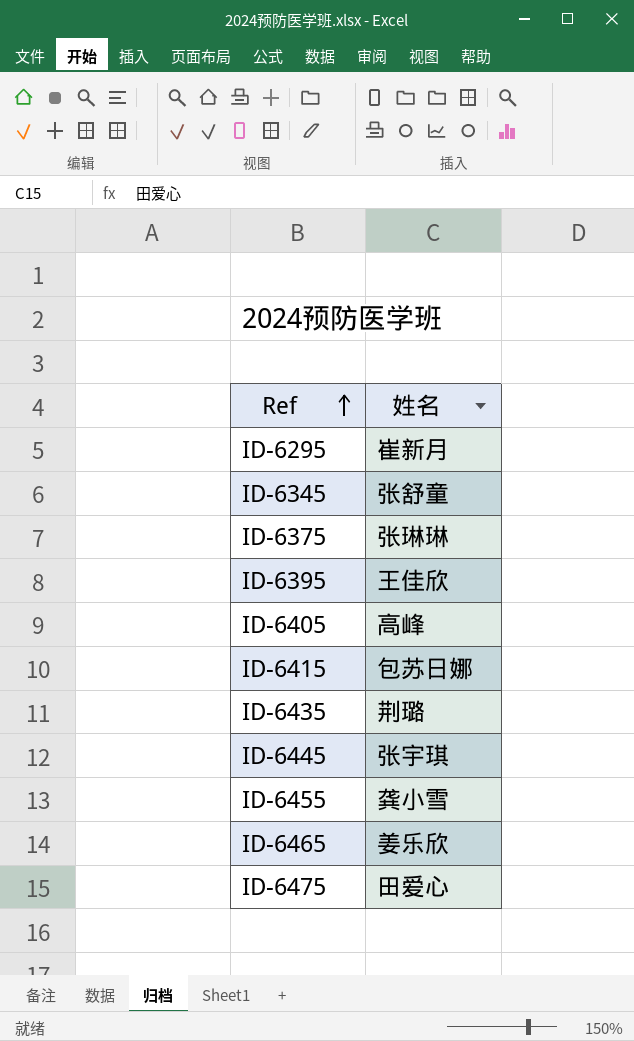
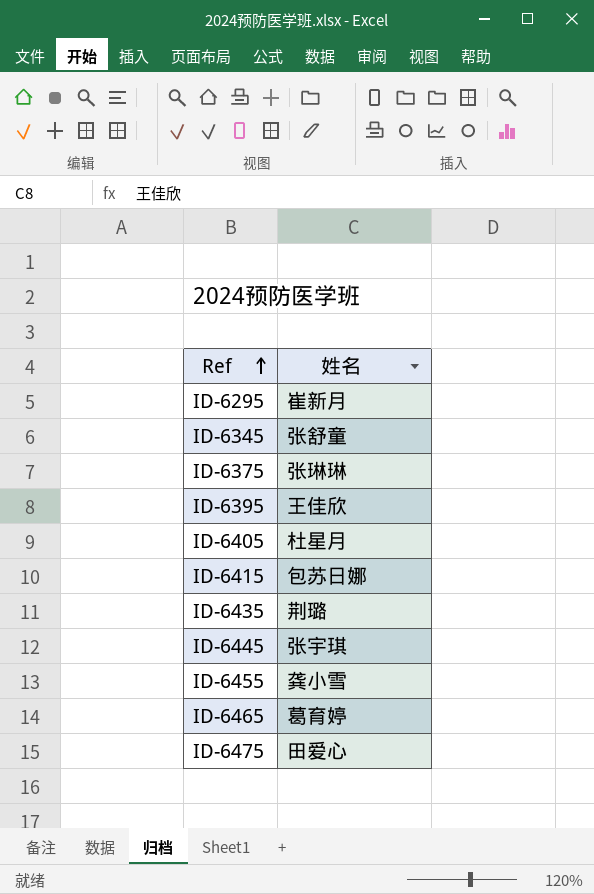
ID-6405 | 姓名: 高峰 -> 杜星月
ID-6465 | 姓名: 姜乐欣 -> 葛育婷

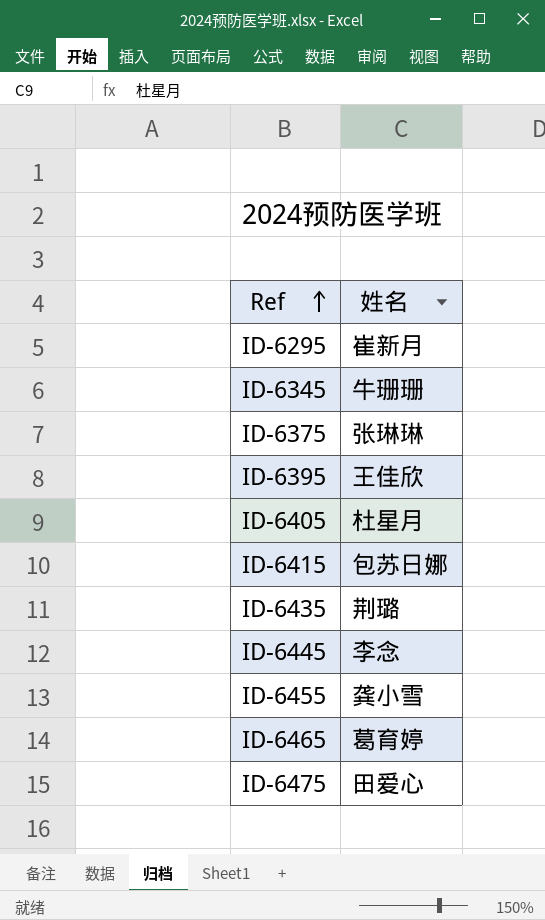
ID-6345 | 姓名: 张舒童 -> 牛珊珊
ID-6445 | 姓名: 张宇琪 -> 李念

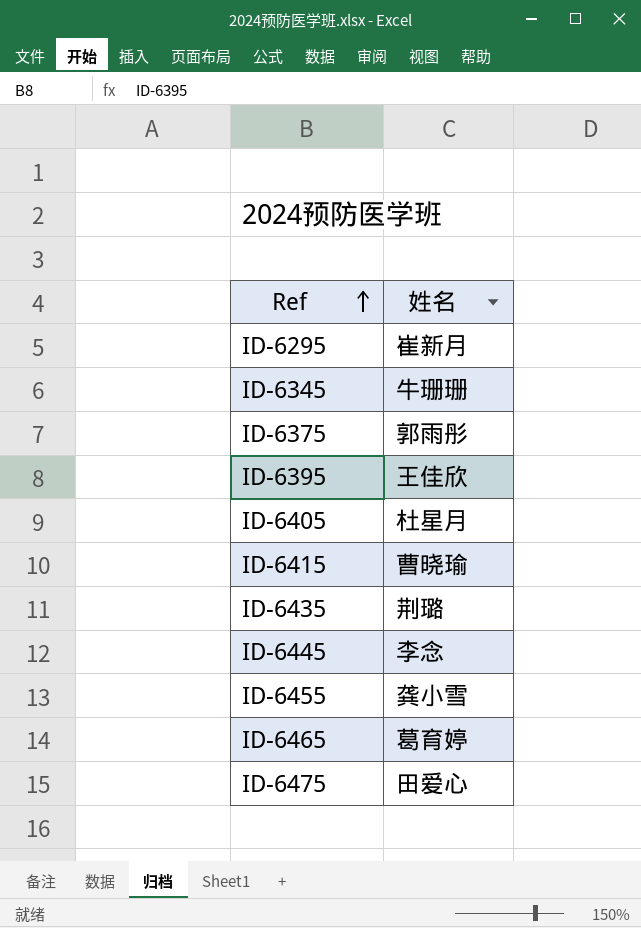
ID-6375 | 姓名: 张琳琳 -> 郭雨彤
ID-6415 | 姓名: 包苏日娜 -> 曹晓瑜

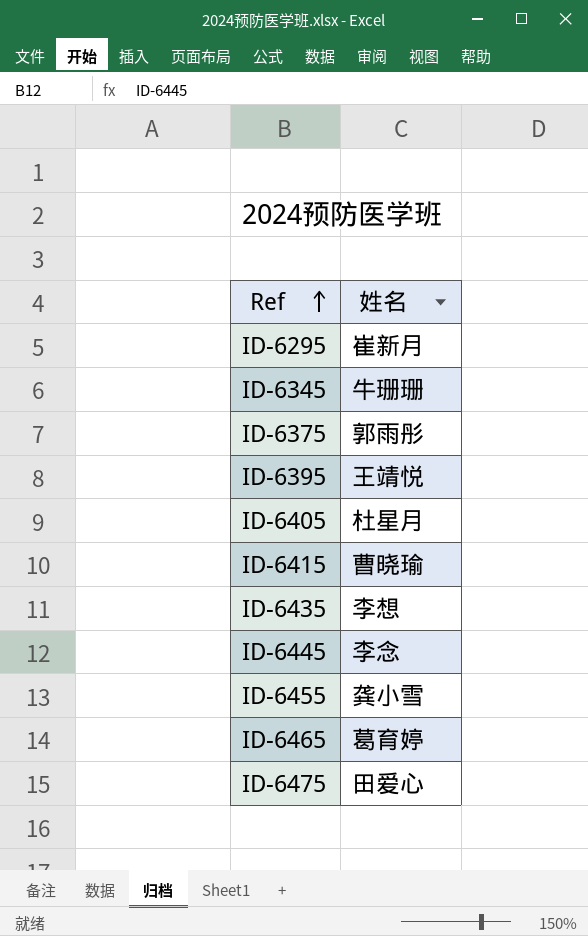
ID-6395 | 姓名: 王佳欣 -> 王靖悦
ID-6435 | 姓名: 荆璐 -> 李想

